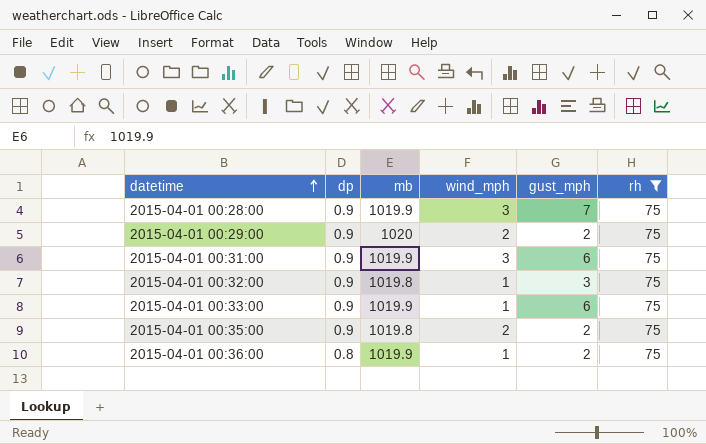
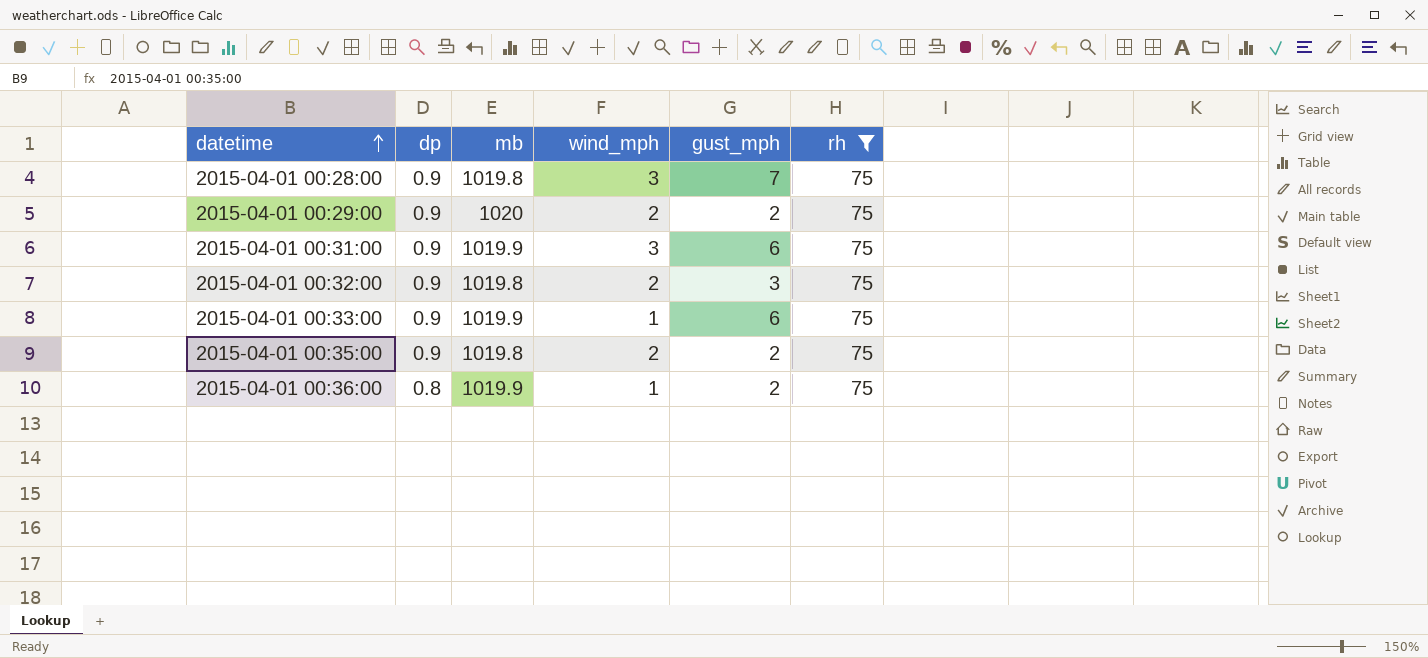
2015-04-01 00:28:00 | mb: 1019.9 -> 1019.8
2015-04-01 00:32:00 | wind_mph: 1 -> 2

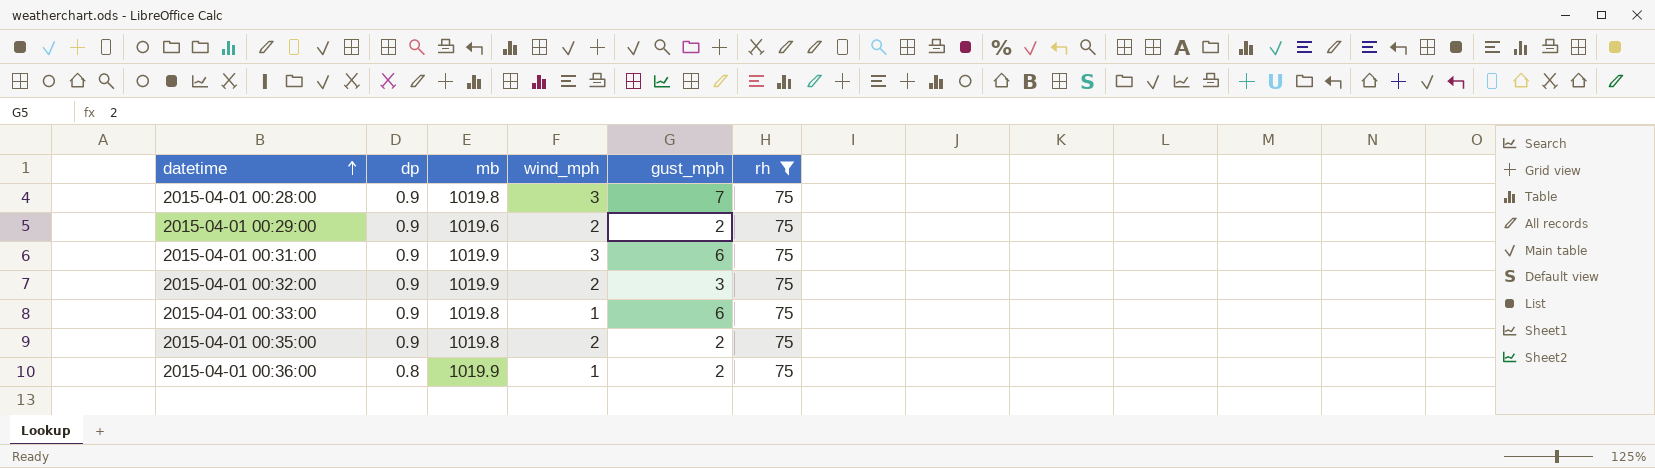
2015-04-01 00:29:00 | mb: 1020 -> 1019.6
2015-04-01 00:32:00 | mb: 1019.8 -> 1019.9
2015-04-01 00:33:00 | mb: 1019.9 -> 1019.8

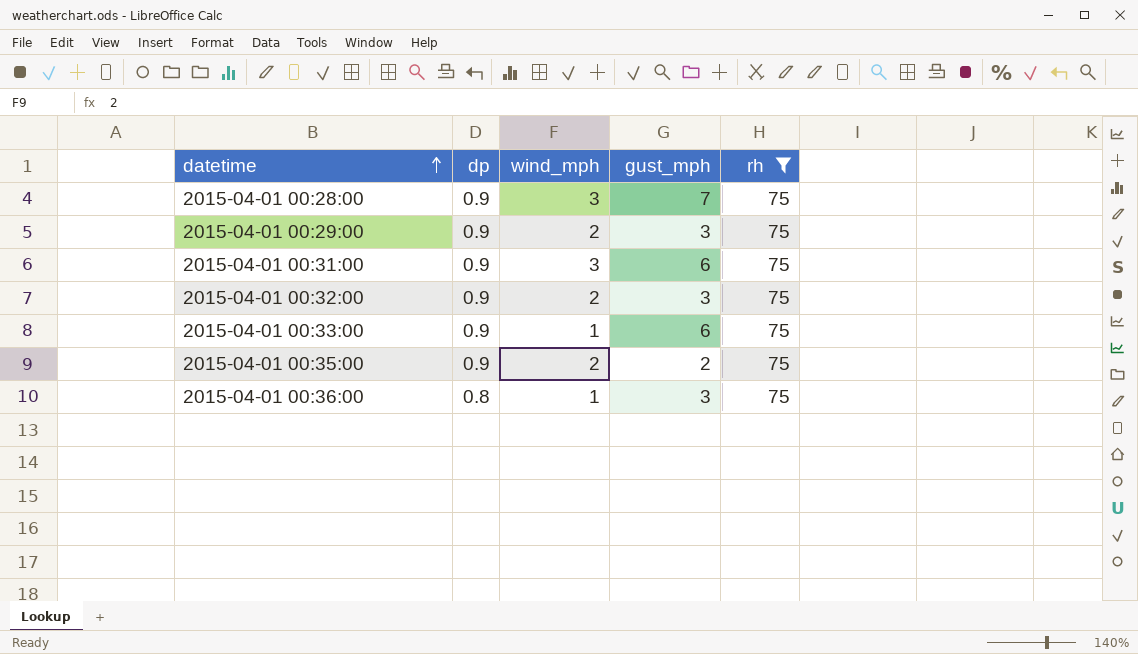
column mb | position: 3 -> none
2015-04-01 00:29:00 | gust_mph: 2 -> 3
2015-04-01 00:36:00 | gust_mph: 2 -> 3

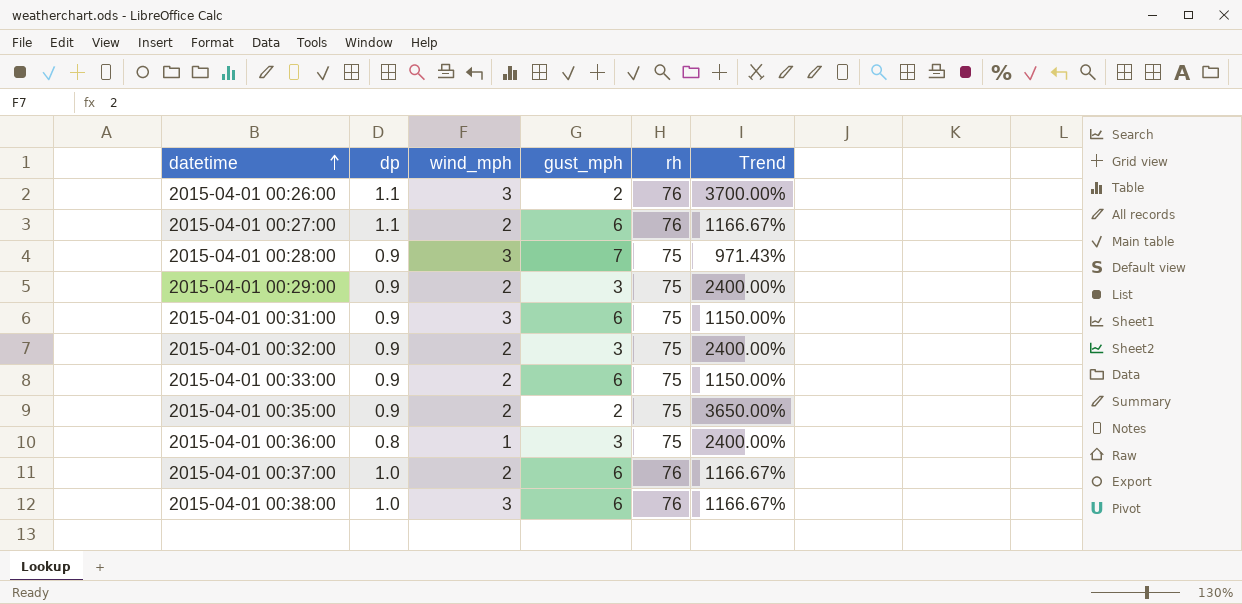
filter: rh = 75 -> none
column Trend | formula: none -> ([rh] - [gust_mph]) / [gust_mph]
2015-04-01 00:33:00 | wind_mph: 1 -> 2

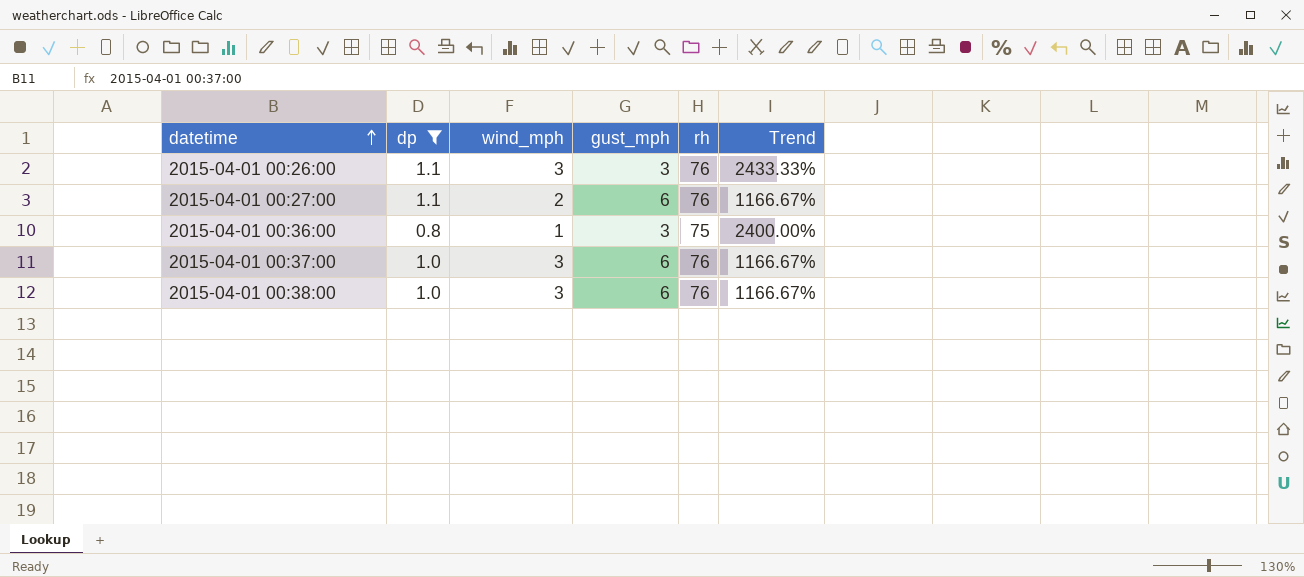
filter: none -> dp != 0.9
2015-04-01 00:26:00 | gust_mph: 2 -> 3
2015-04-01 00:26:00 | Trend: 3700.00% -> 2433.33%
2015-04-01 00:37:00 | wind_mph: 2 -> 3

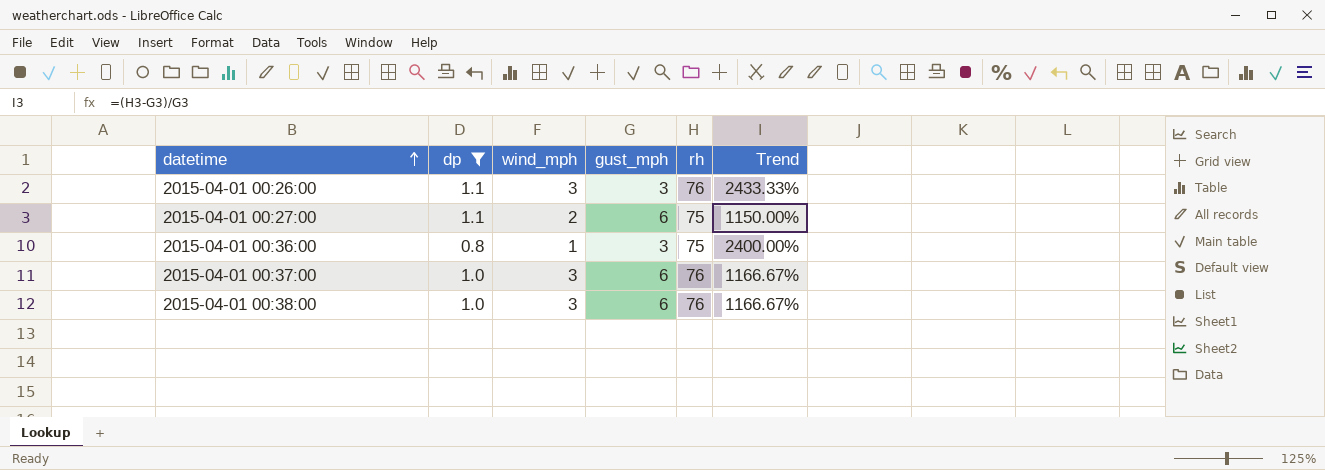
2015-04-01 00:27:00 | rh: 76 -> 75
2015-04-01 00:27:00 | Trend: 1166.67% -> 1150.00%

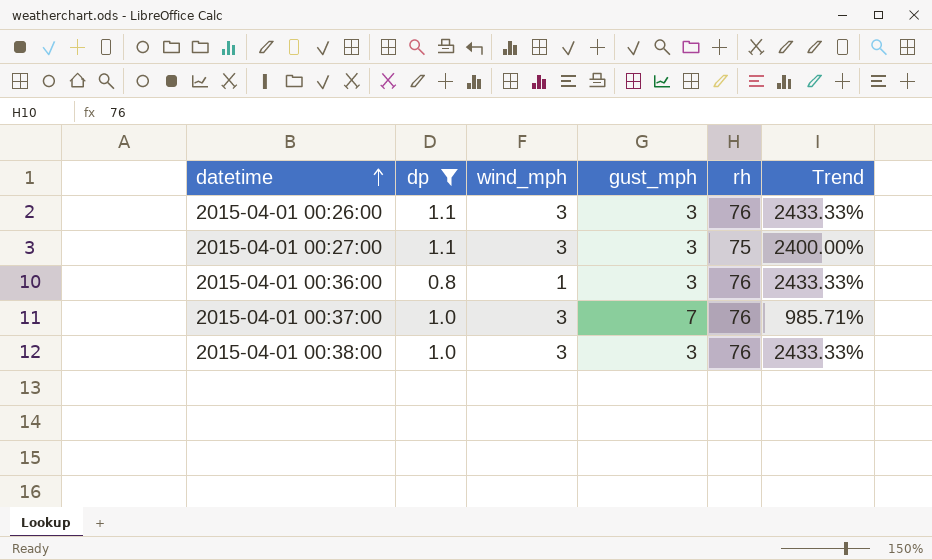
2015-04-01 00:27:00 | wind_mph: 2 -> 3
2015-04-01 00:27:00 | gust_mph: 6 -> 3
2015-04-01 00:27:00 | Trend: 1150.00% -> 2400.00%
2015-04-01 00:36:00 | rh: 75 -> 76
2015-04-01 00:36:00 | Trend: 2400.00% -> 2433.33%
2015-04-01 00:37:00 | gust_mph: 6 -> 7
2015-04-01 00:37:00 | Trend: 1166.67% -> 985.71%
2015-04-01 00:38:00 | gust_mph: 6 -> 3
2015-04-01 00:38:00 | Trend: 1166.67% -> 2433.33%

